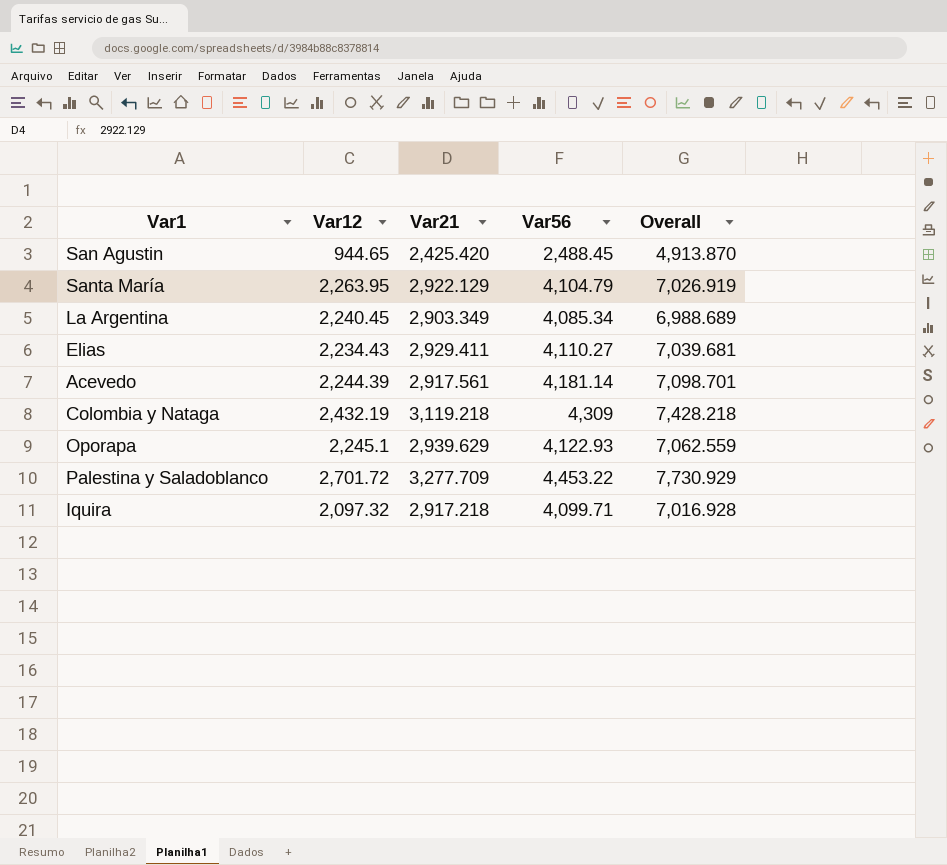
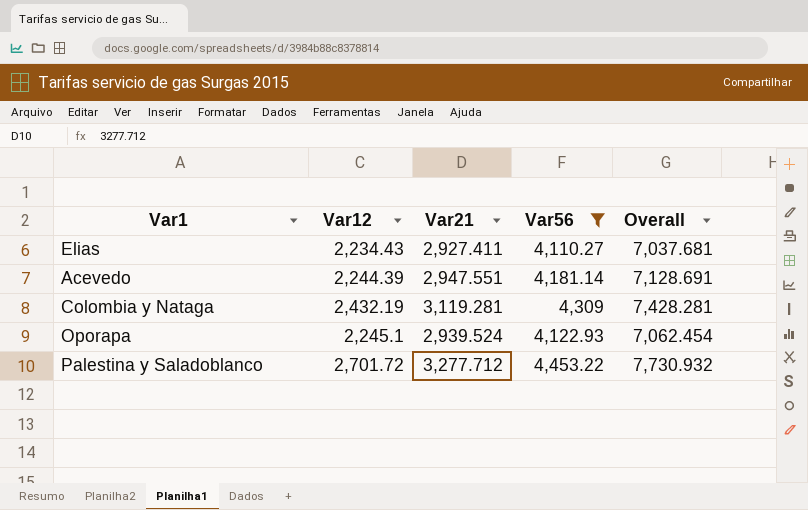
filter: none -> Var56 >= 4,110.27
Elias | Var21: 2,929.411 -> 2,927.411
Elias | Overall: 7,039.681 -> 7,037.681
Acevedo | Var21: 2,917.561 -> 2,947.551
Acevedo | Overall: 7,098.701 -> 7,128.691
Colombia y Nataga | Var21: 3,119.218 -> 3,119.281
Colombia y Nataga | Overall: 7,428.218 -> 7,428.281
Oporapa | Var21: 2,939.629 -> 2,939.524
Oporapa | Overall: 7,062.559 -> 7,062.454
Palestina y Saladoblanco | Var21: 3,277.709 -> 3,277.712
Palestina y Saladoblanco | Overall: 7,730.929 -> 7,730.932

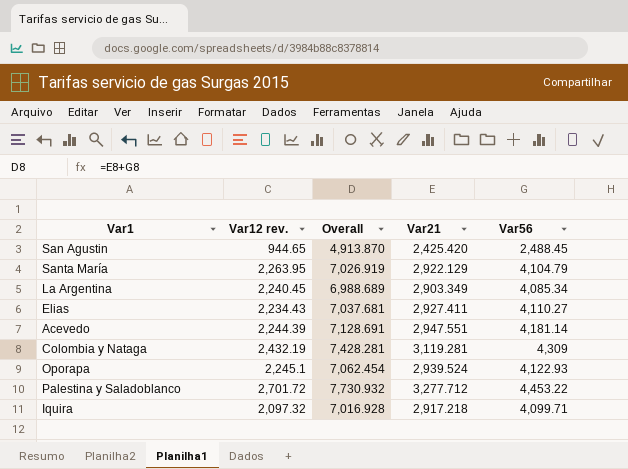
filter: Var56 >= 4,110.27 -> none
column name: Var12 -> Var12 rev.
column Overall | position: 5 -> 3

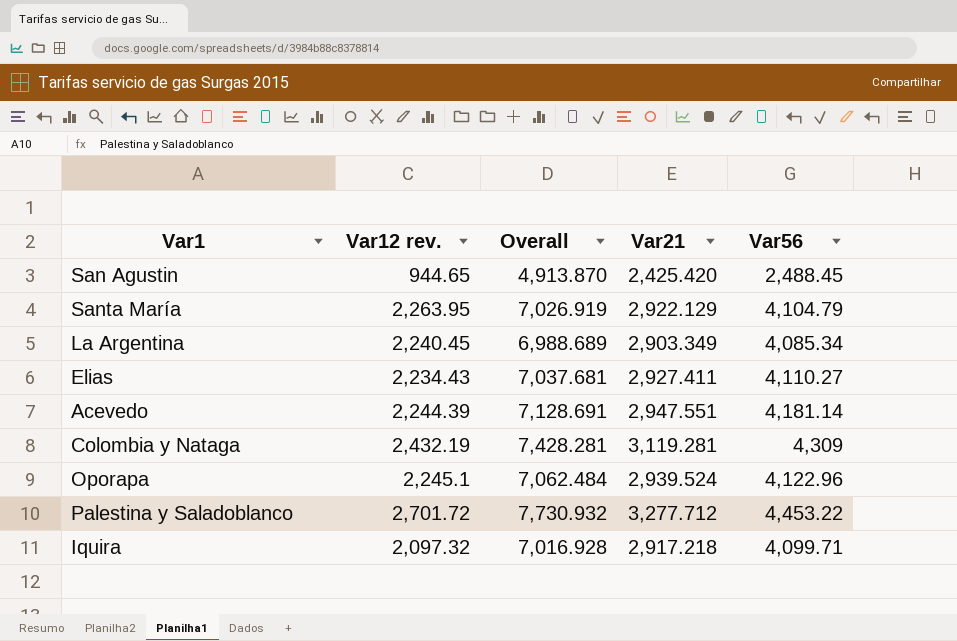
Oporapa | Overall: 7,062.454 -> 7,062.484
Oporapa | Var56: 4,122.93 -> 4,122.96

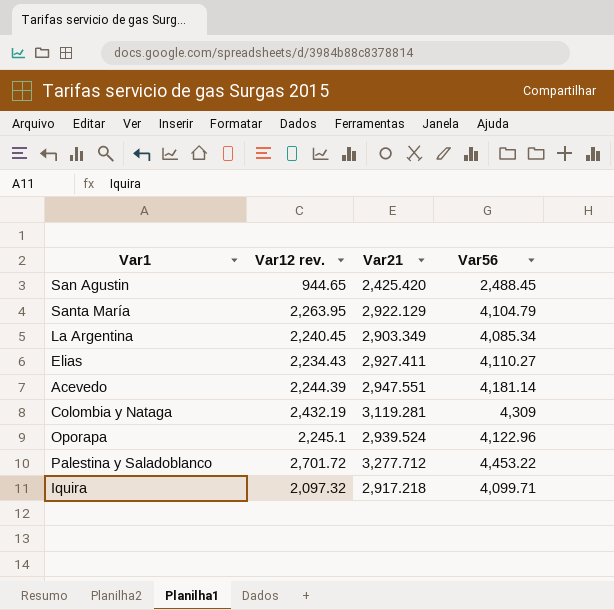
column Overall | formula: [Var21] + [Var56] -> none

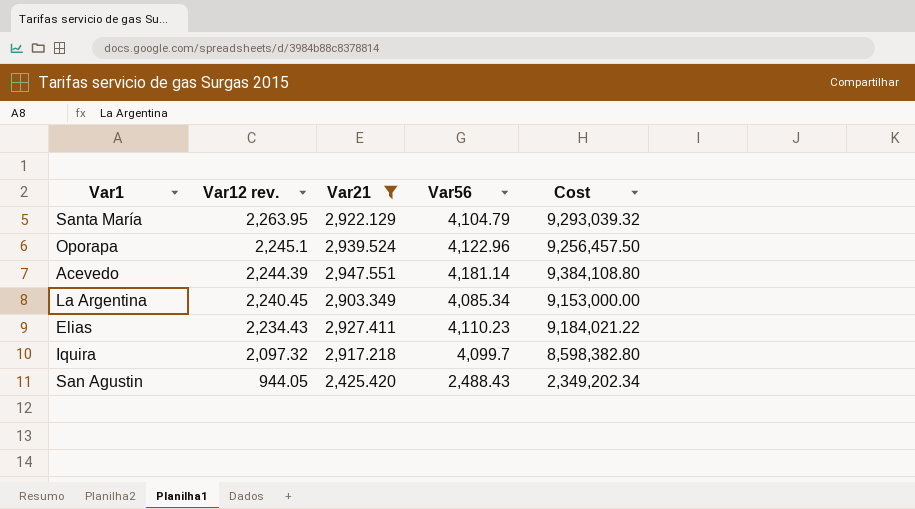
filter: none -> Var21 <= 2,947.551
row order: none -> Var12 rev. descending
column Cost | formula: none -> [Var12 rev.] * [Var56]
Elias | Var56: 4,110.27 -> 4,110.23
Iquira | Var56: 4,099.71 -> 4,099.7
San Agustin | Var12 rev.: 944.65 -> 944.05
San Agustin | Var56: 2,488.45 -> 2,488.43

